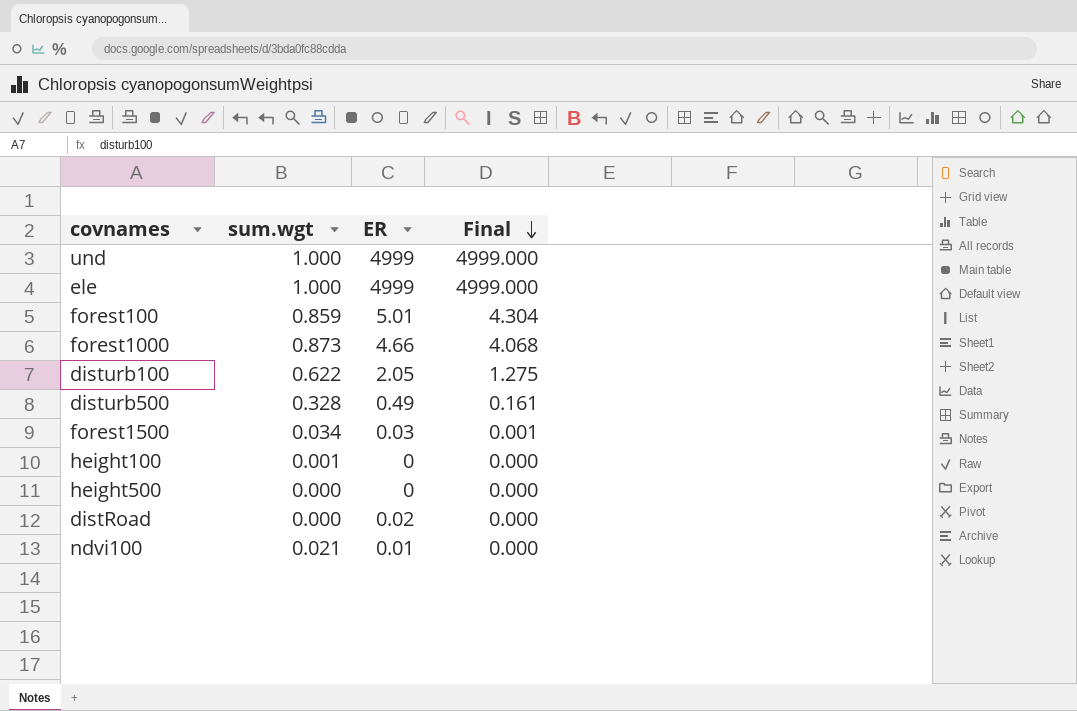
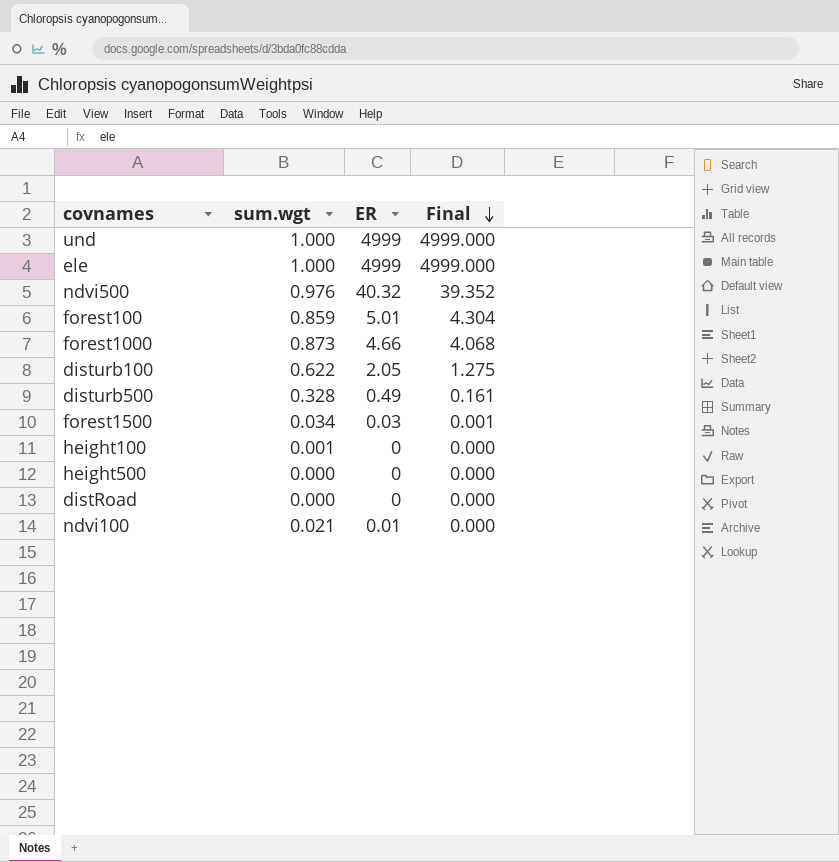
row ndvi500: none -> 0.976 | 40.32 | 39.352
distRoad | ER: 0.02 -> 0

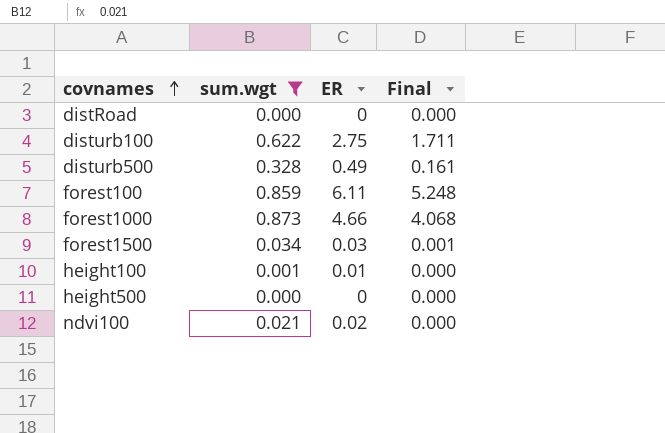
filter: none -> sum.wgt <= 0.873
row order: Final descending -> covnames ascending
disturb100 | ER: 2.05 -> 2.75
disturb100 | Final: 1.275 -> 1.711
forest100 | ER: 5.01 -> 6.11
forest100 | Final: 4.304 -> 5.248
height100 | ER: 0 -> 0.01
ndvi100 | ER: 0.01 -> 0.02

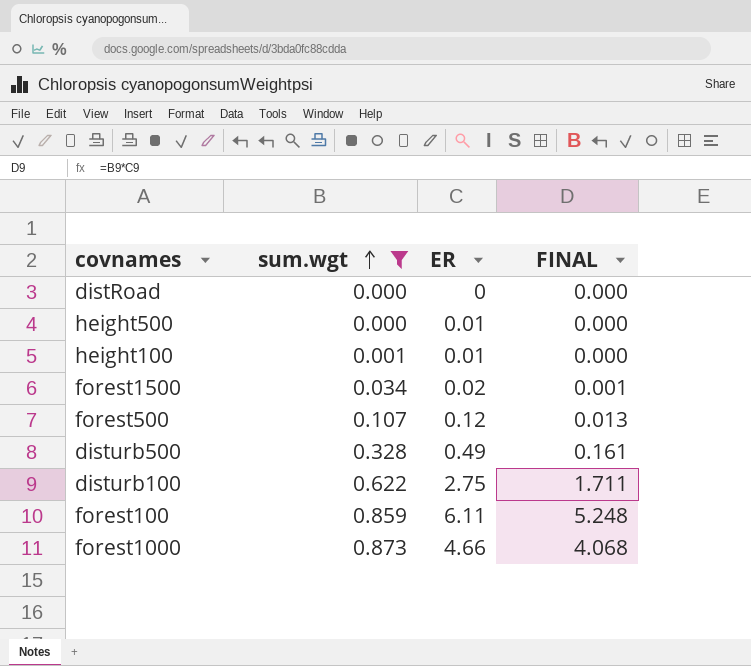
row order: covnames ascending -> sum.wgt ascending
column name: Final -> FINAL
row ndvi100: 0.021 | 0.02 | 0.000 -> none
height500 | ER: 0 -> 0.01
forest1500 | ER: 0.03 -> 0.02
row forest500: none -> 0.107 | 0.12 | 0.013

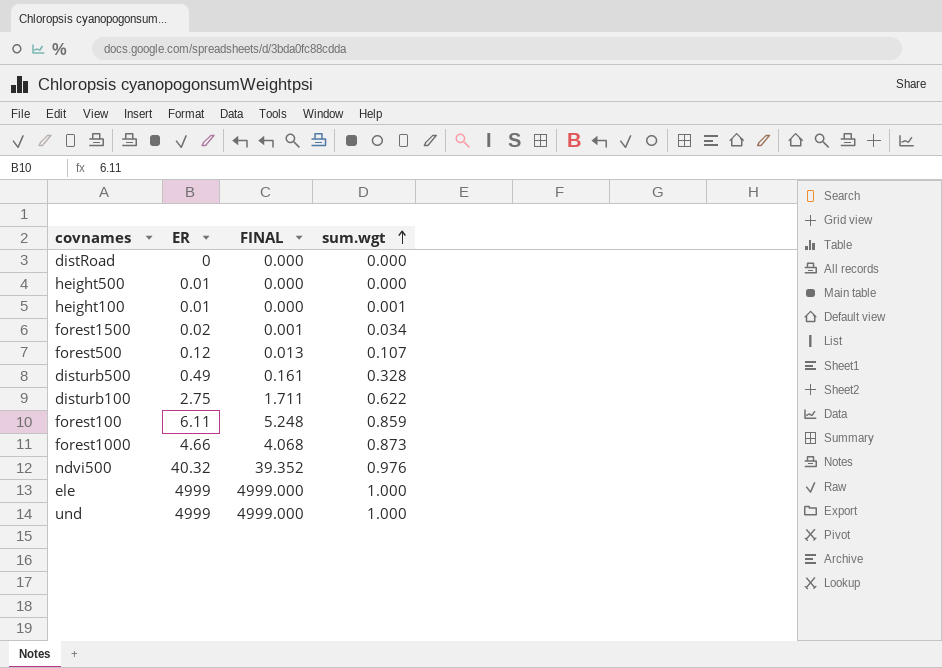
filter: sum.wgt <= 0.873 -> none
column sum.wgt | position: 2 -> 4

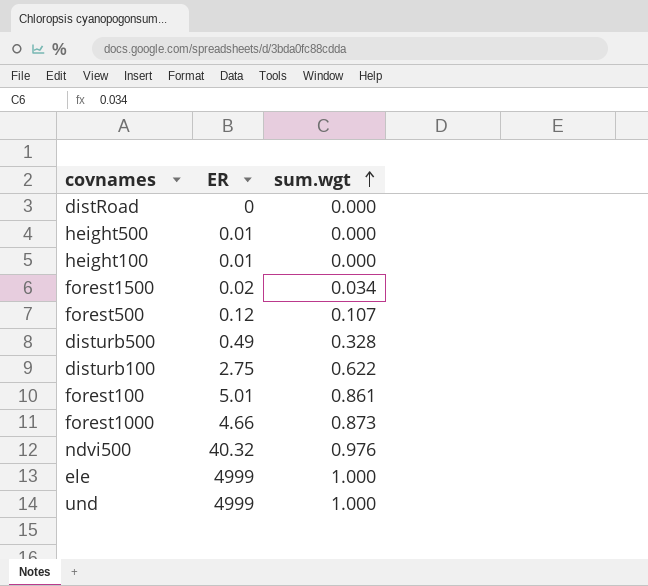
column FINAL | formula: [ER] * [sum.wgt] -> none
height100 | sum.wgt: 0.001 -> 0.000
forest100 | ER: 6.11 -> 5.01
forest100 | sum.wgt: 0.859 -> 0.861

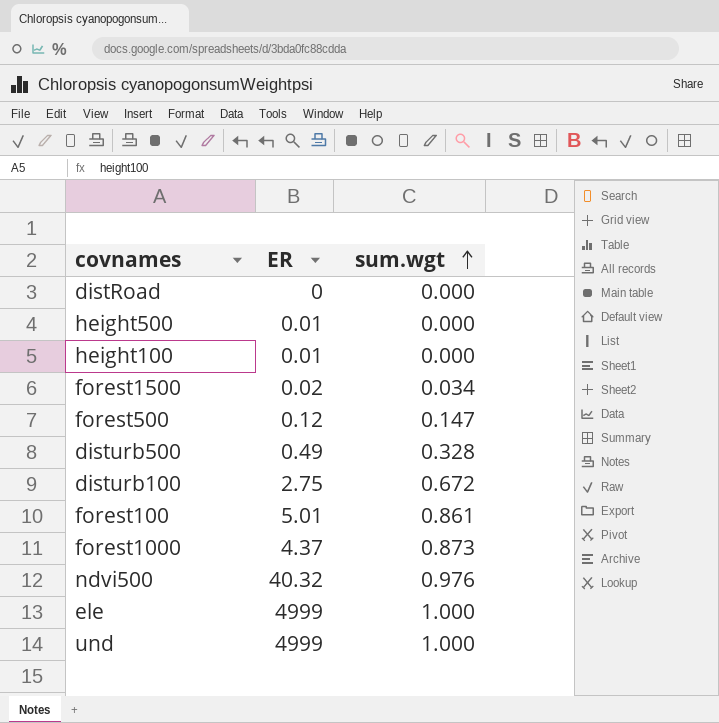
forest500 | sum.wgt: 0.107 -> 0.147
disturb100 | sum.wgt: 0.622 -> 0.672
forest1000 | ER: 4.66 -> 4.37

